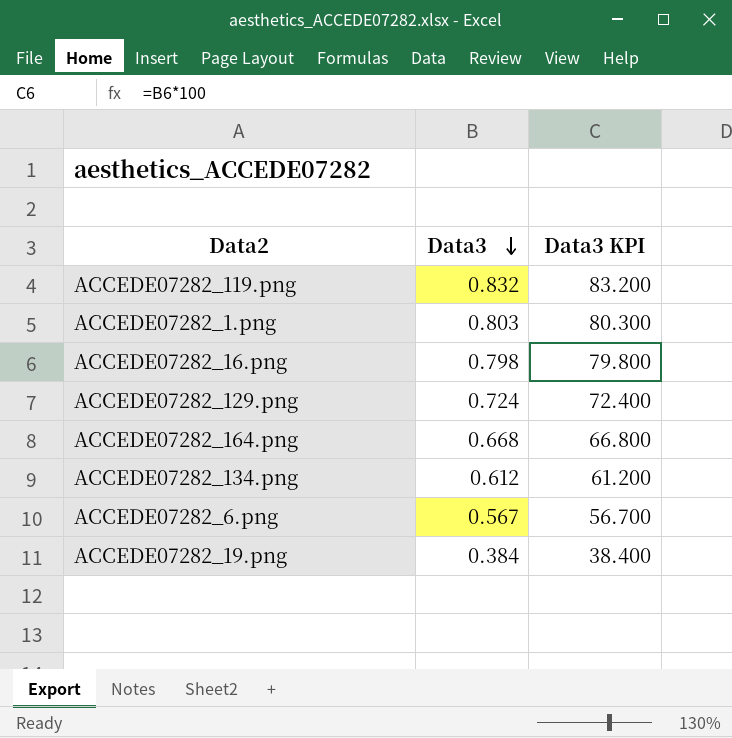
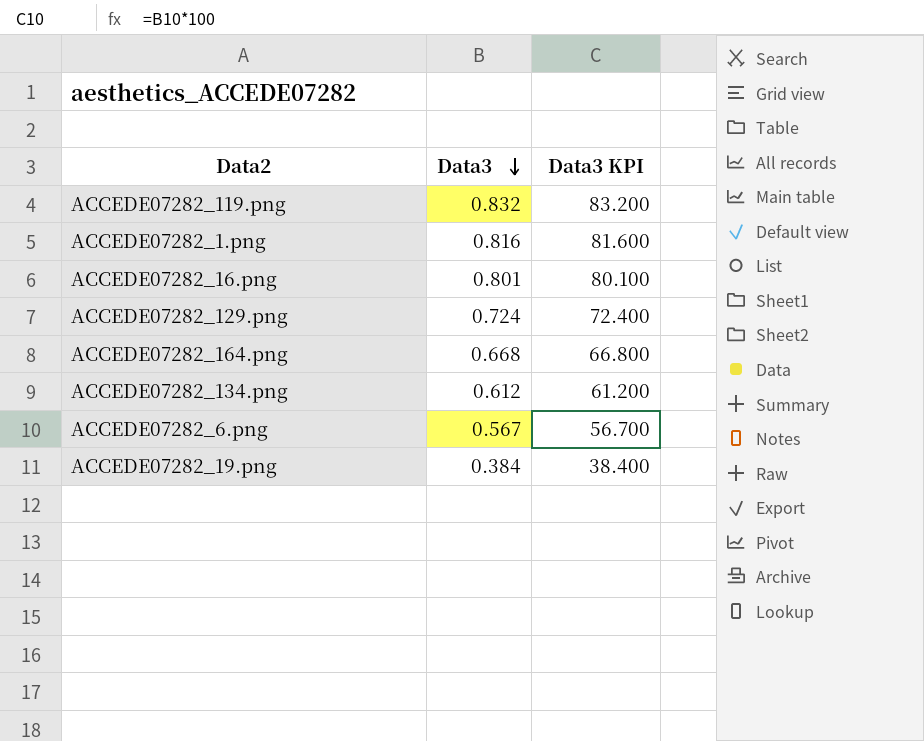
ACCEDE07282_1.png | Data3: 0.803 -> 0.816
ACCEDE07282_1.png | Data3 KPI: 80.300 -> 81.600
ACCEDE07282_16.png | Data3: 0.798 -> 0.801
ACCEDE07282_16.png | Data3 KPI: 79.800 -> 80.100

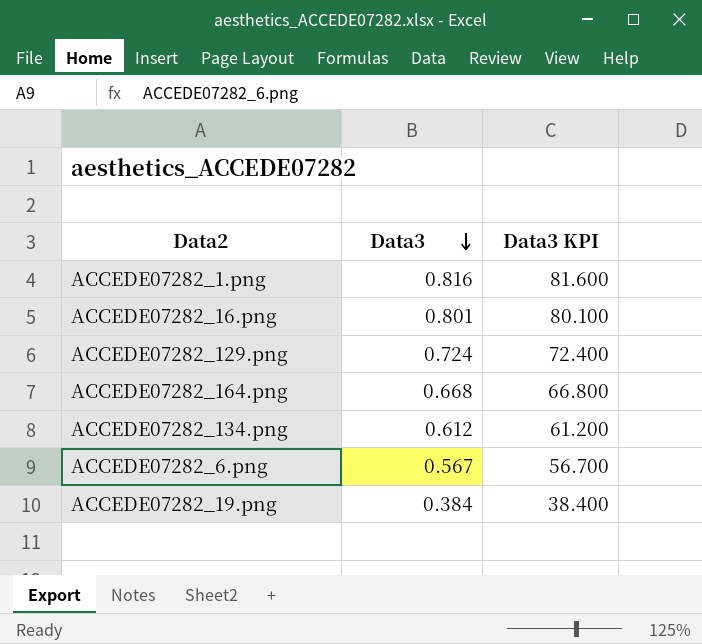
row ACCEDE07282_119.png: 0.832 | 83.200 -> none

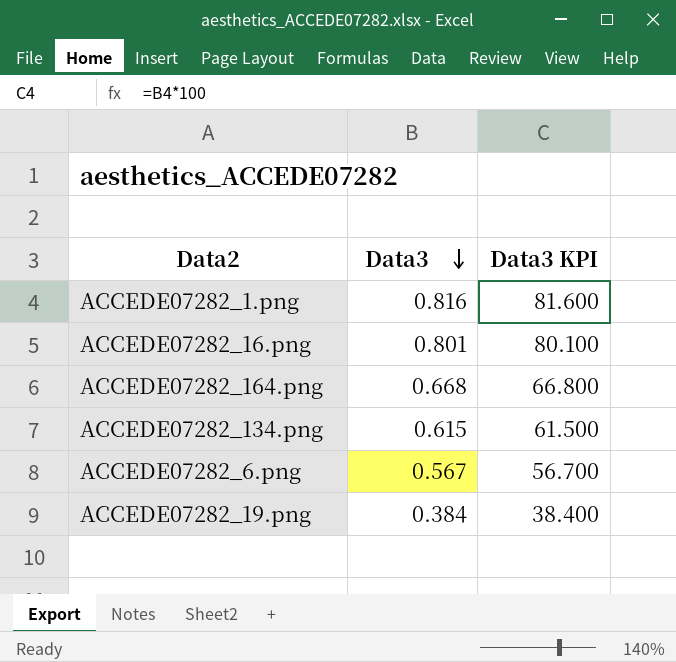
row ACCEDE07282_129.png: 0.724 | 72.400 -> none
ACCEDE07282_134.png | Data3: 0.612 -> 0.615
ACCEDE07282_134.png | Data3 KPI: 61.200 -> 61.500

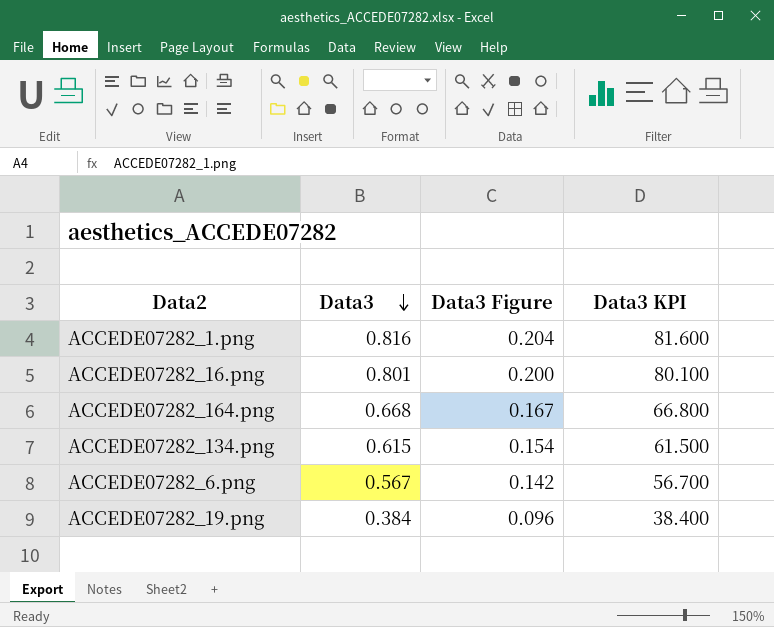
column Data3 Figure | formula: none -> [Data3] * 0.25

